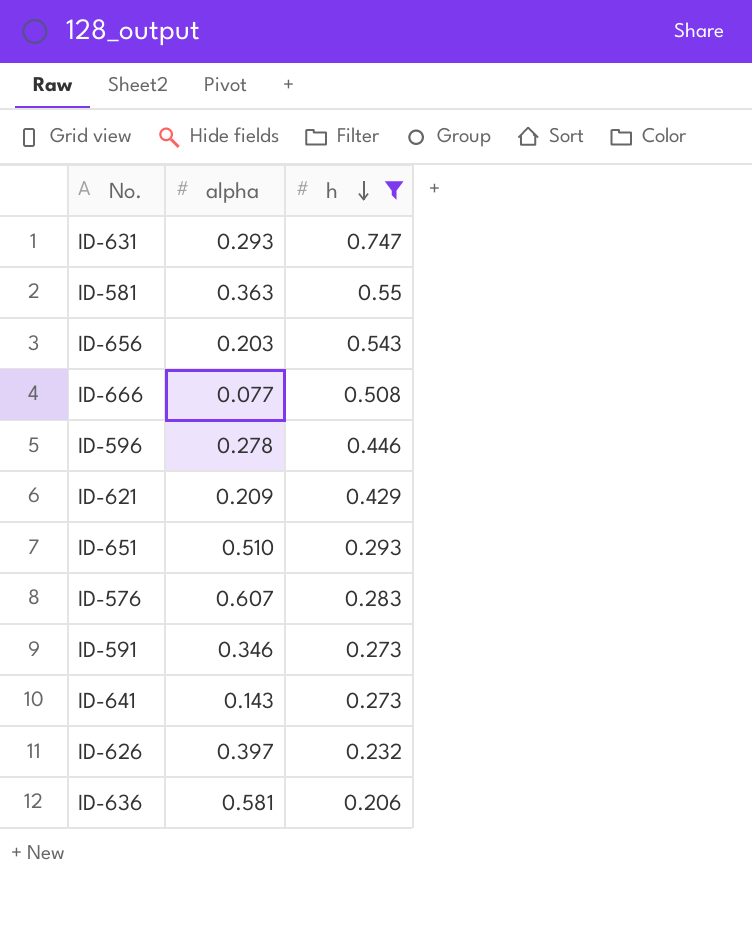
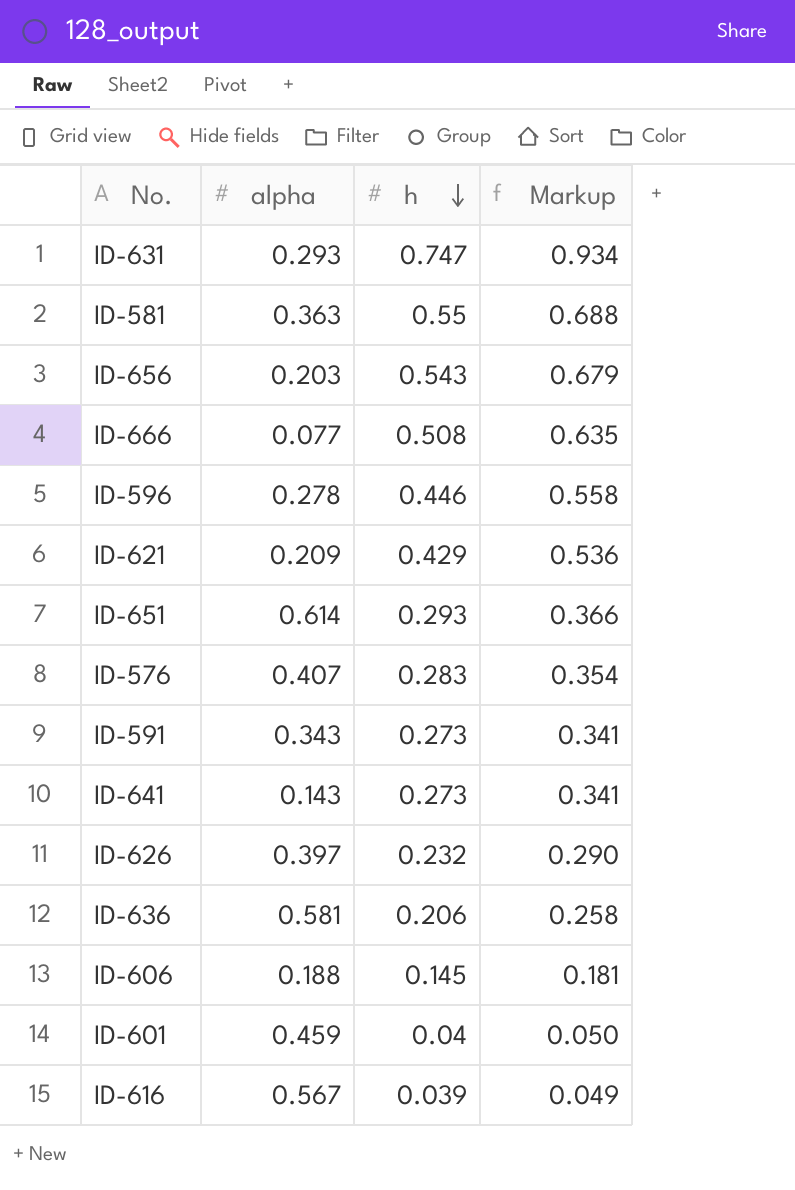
filter: h >= 0.206 -> none
column Markup | formula: none -> [h] * 1.25
ID-651 | alpha: 0.510 -> 0.614
ID-576 | alpha: 0.607 -> 0.407
ID-591 | alpha: 0.346 -> 0.343

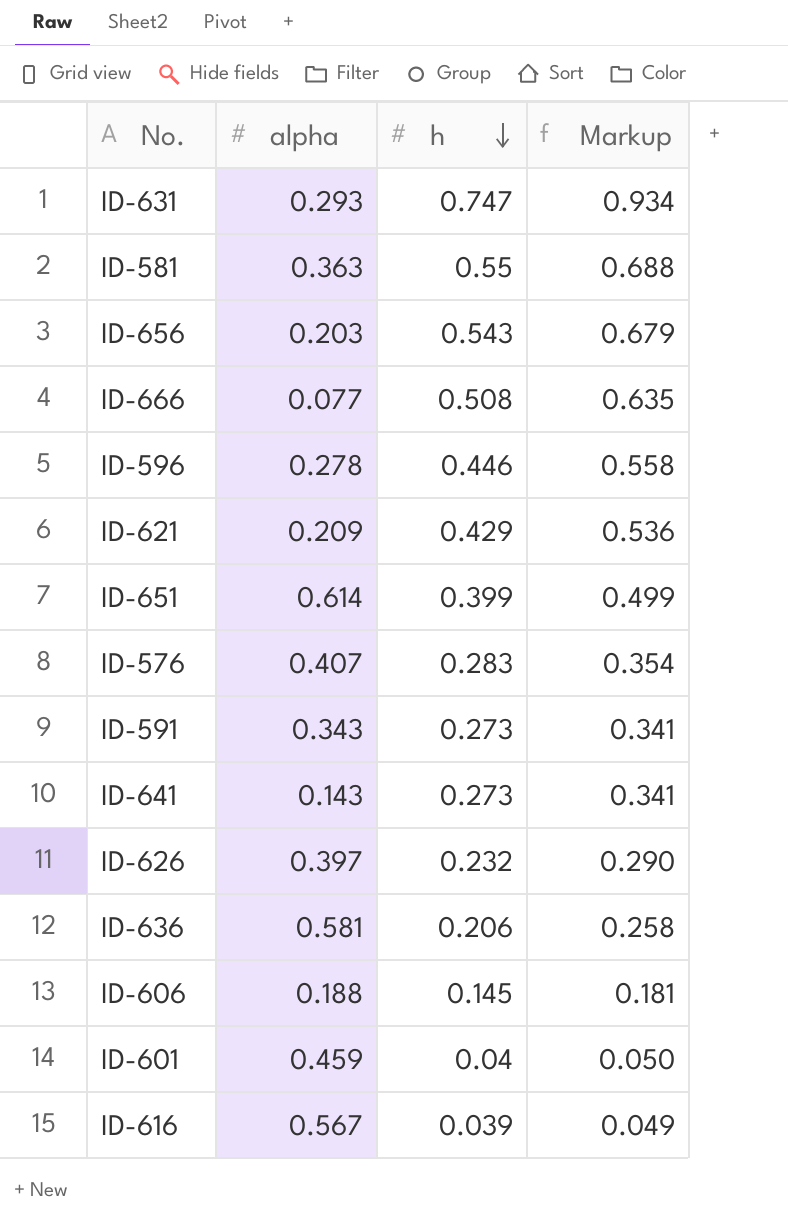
ID-651 | h: 0.293 -> 0.399
ID-651 | Markup: 0.366 -> 0.499

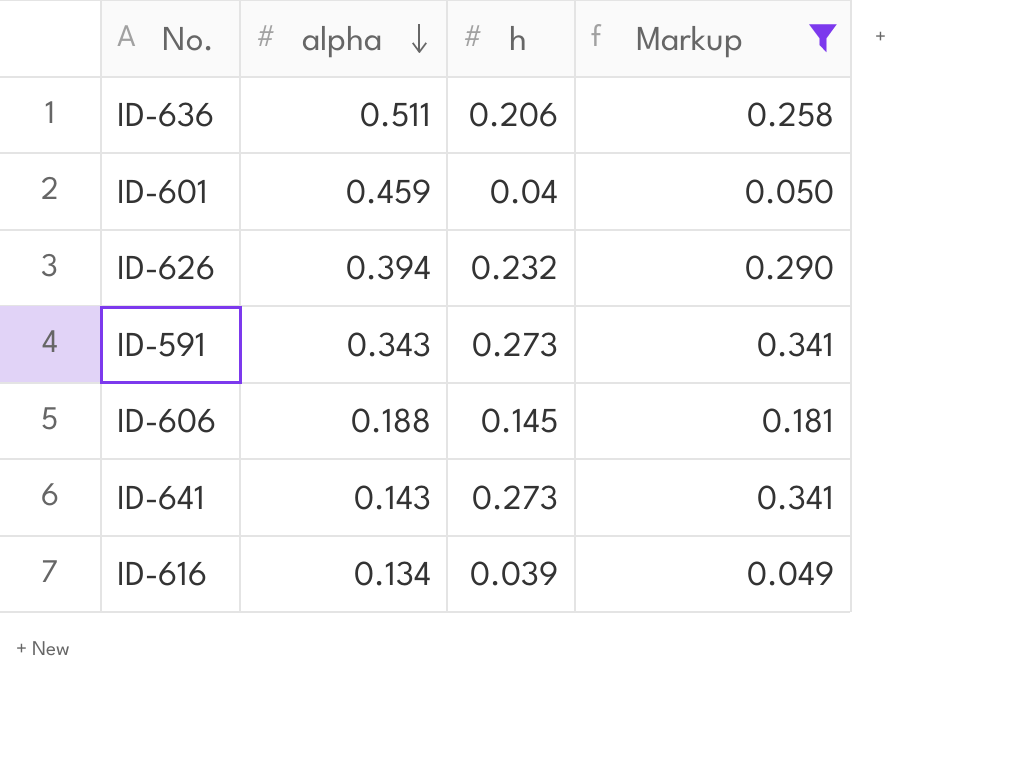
filter: none -> Markup <= 0.341
row order: h descending -> alpha descending
ID-636 | alpha: 0.581 -> 0.511
ID-626 | alpha: 0.397 -> 0.394
ID-616 | alpha: 0.567 -> 0.134

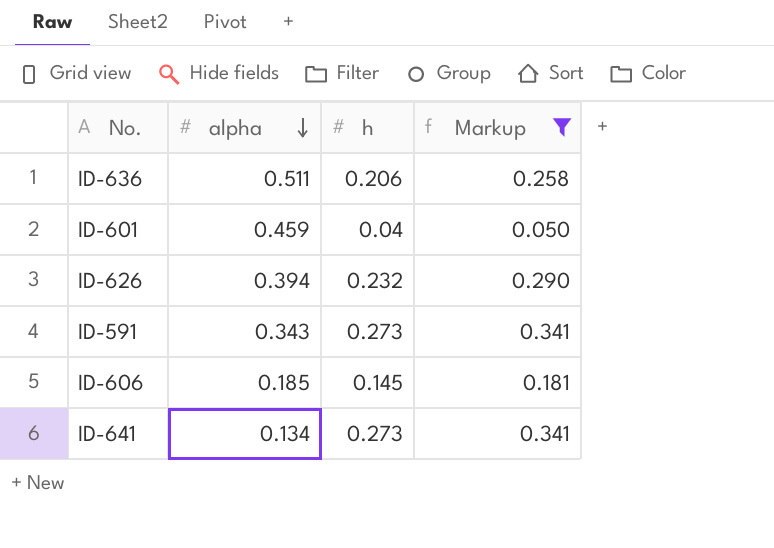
row ID-616: 0.134 | 0.039 | 0.049 -> none
ID-606 | alpha: 0.188 -> 0.185
ID-641 | alpha: 0.143 -> 0.134

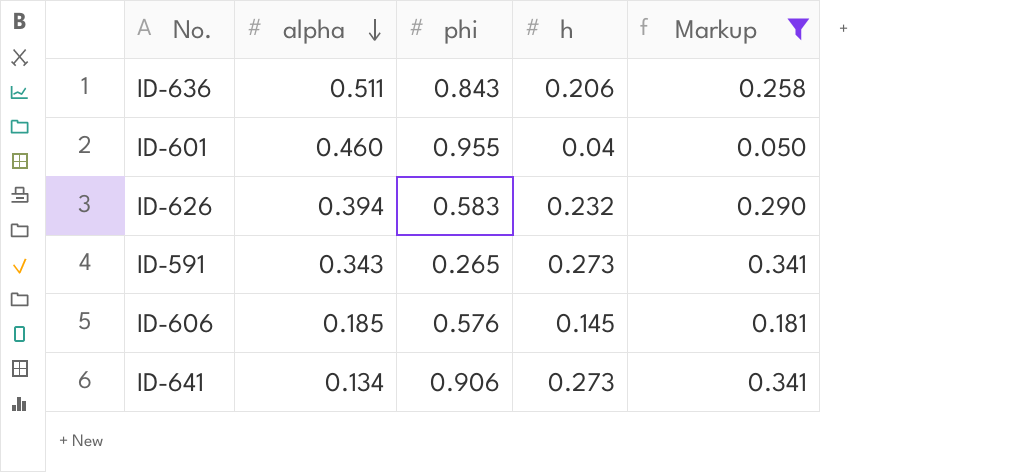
column phi | position: none -> 3
ID-601 | alpha: 0.459 -> 0.460

